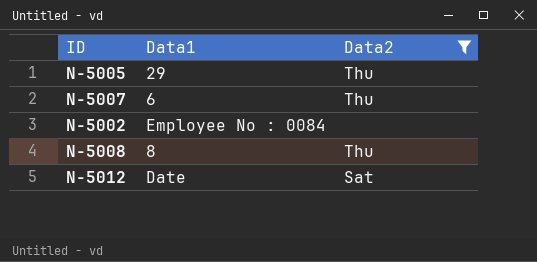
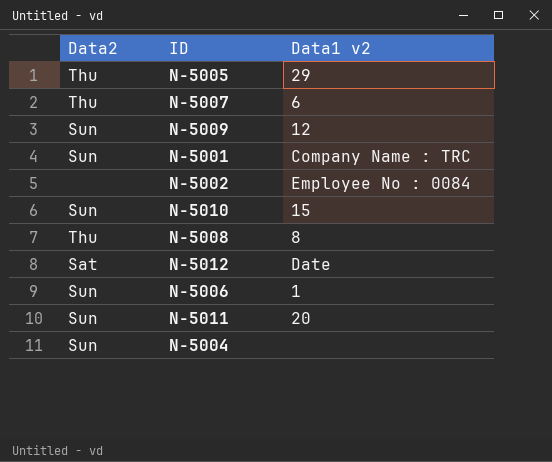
filter: Data2 != Sun -> none
column Data2 | position: 3 -> 1
column name: Data1 -> Data1 v2

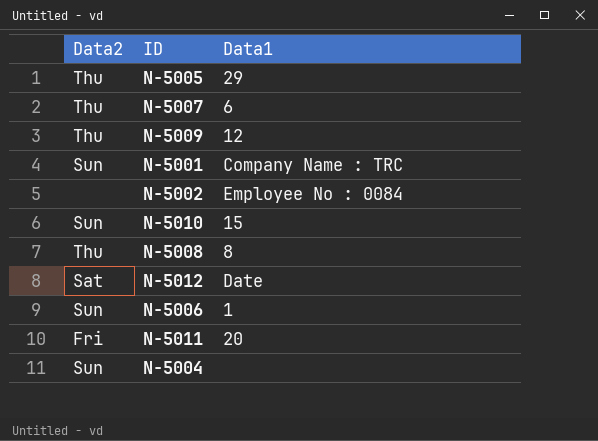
column name: Data1 v2 -> Data1
N-5009 | Data2: Sun -> Thu
N-5011 | Data2: Sun -> Fri

